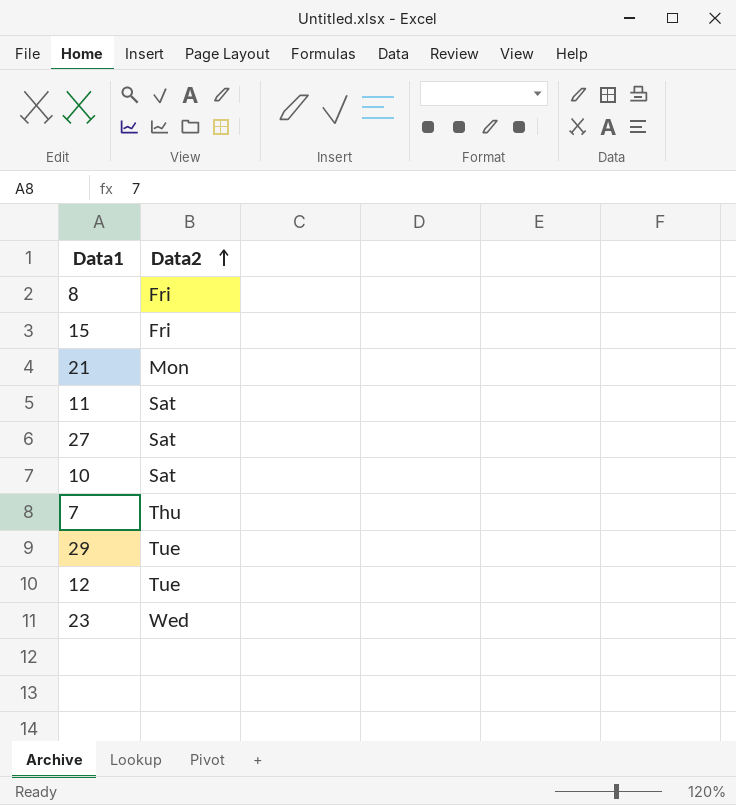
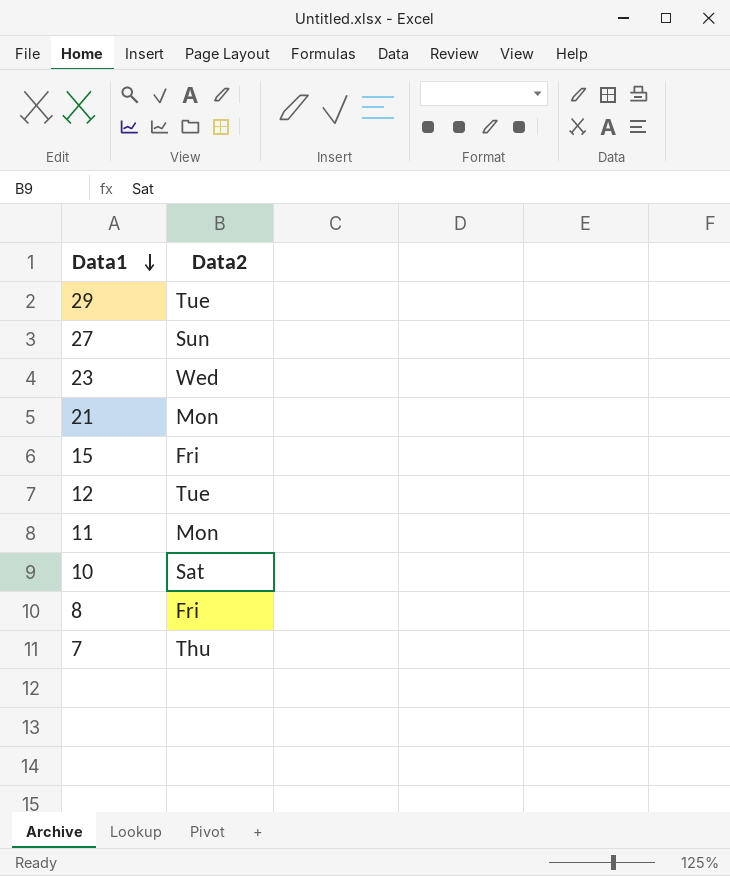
row order: Data2 ascending -> Data1 descending
27 | Data2: Sat -> Sun
11 | Data2: Sat -> Mon

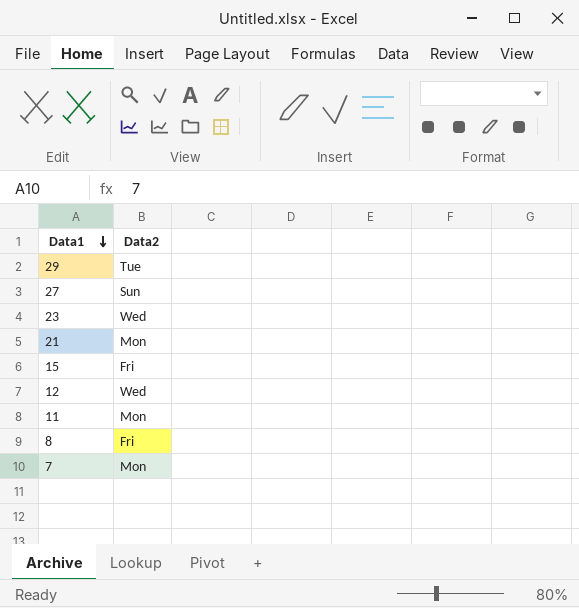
row 10: Sat -> none
12 | Data2: Tue -> Wed
7 | Data2: Thu -> Mon

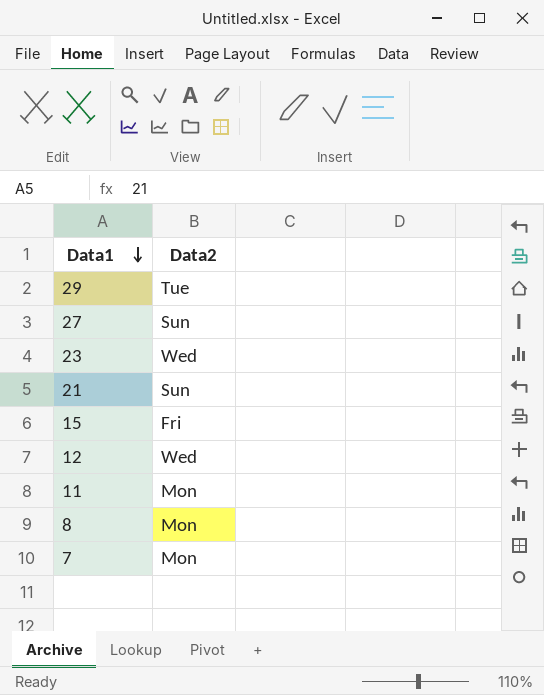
21 | Data2: Mon -> Sun
8 | Data2: Fri -> Mon

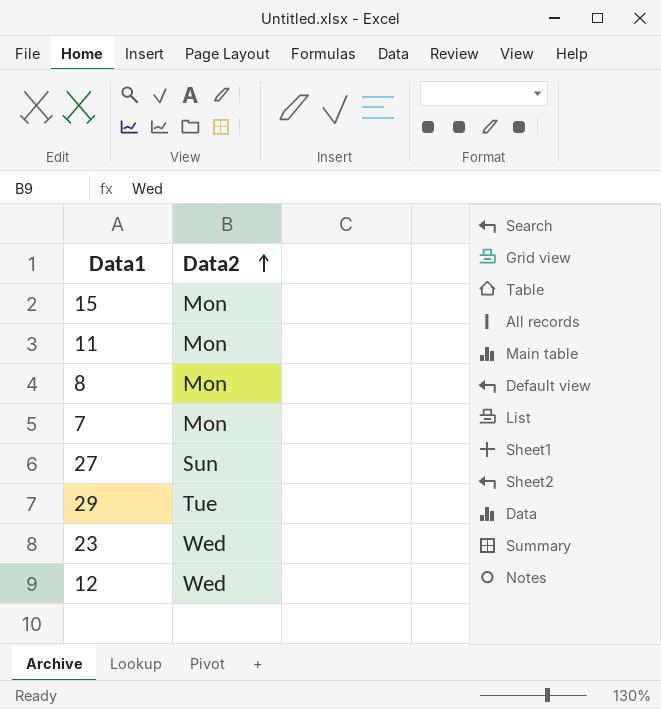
row order: Data1 descending -> Data2 ascending
row 21: Sun -> none
15 | Data2: Fri -> Mon

